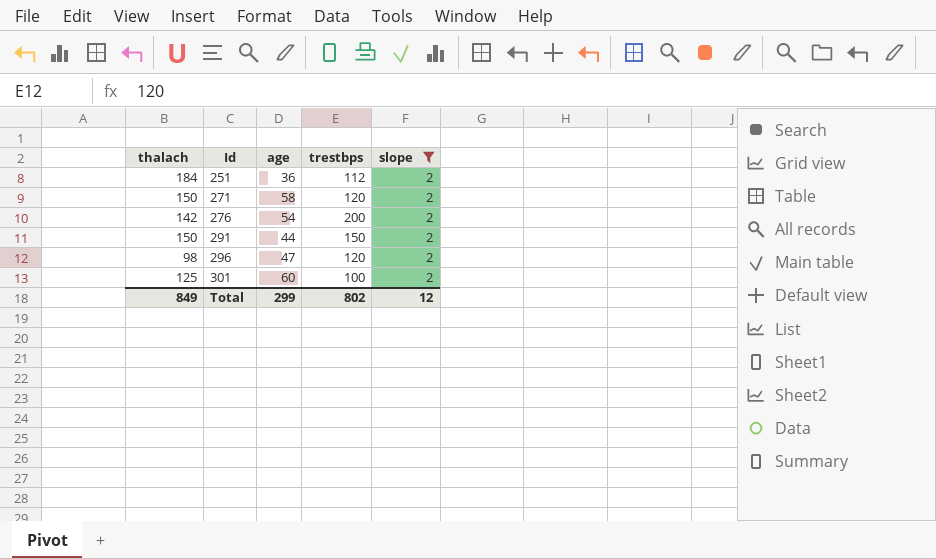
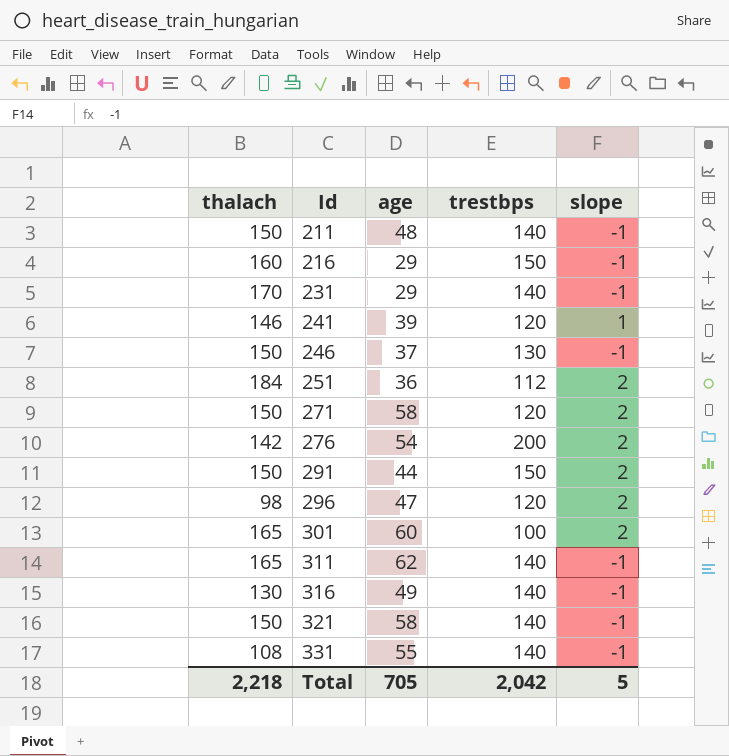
filter: slope = 2 -> none
301 | thalach: 125 -> 165
Total | thalach: 849 -> 2,218
Total | age: 299 -> 705
Total | trestbps: 802 -> 2,042
Total | slope: 12 -> 5

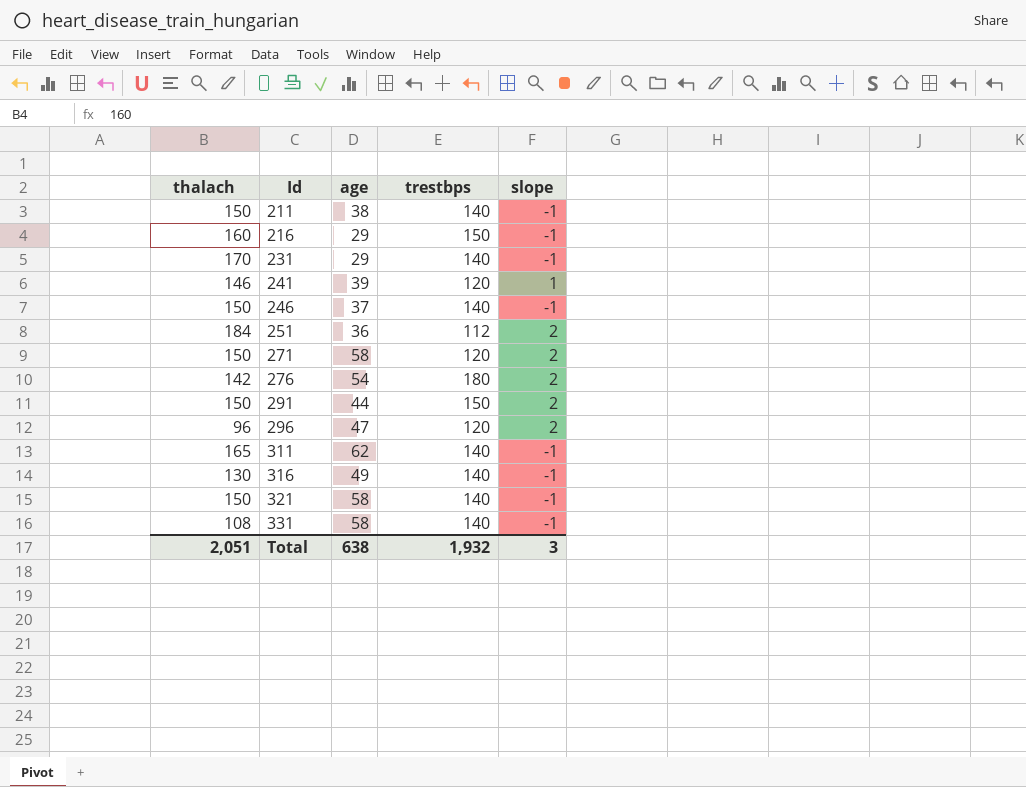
row 301: 165 | 60 | 100 | 2 -> none
211 | age: 48 -> 38
246 | trestbps: 130 -> 140
276 | trestbps: 200 -> 180
296 | thalach: 98 -> 96
331 | age: 55 -> 58
Total | thalach: 2,218 -> 2,051
Total | age: 705 -> 638
Total | trestbps: 2,042 -> 1,932
Total | slope: 5 -> 3

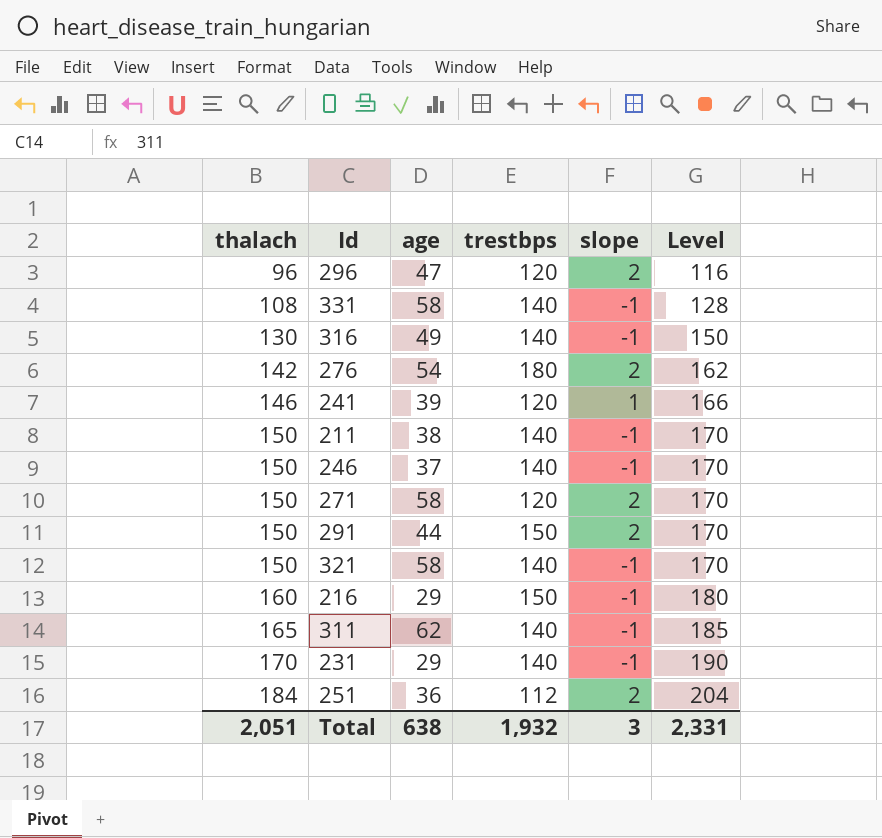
row order: Id ascending -> thalach ascending
column Level | formula: none -> [thalach] + 20

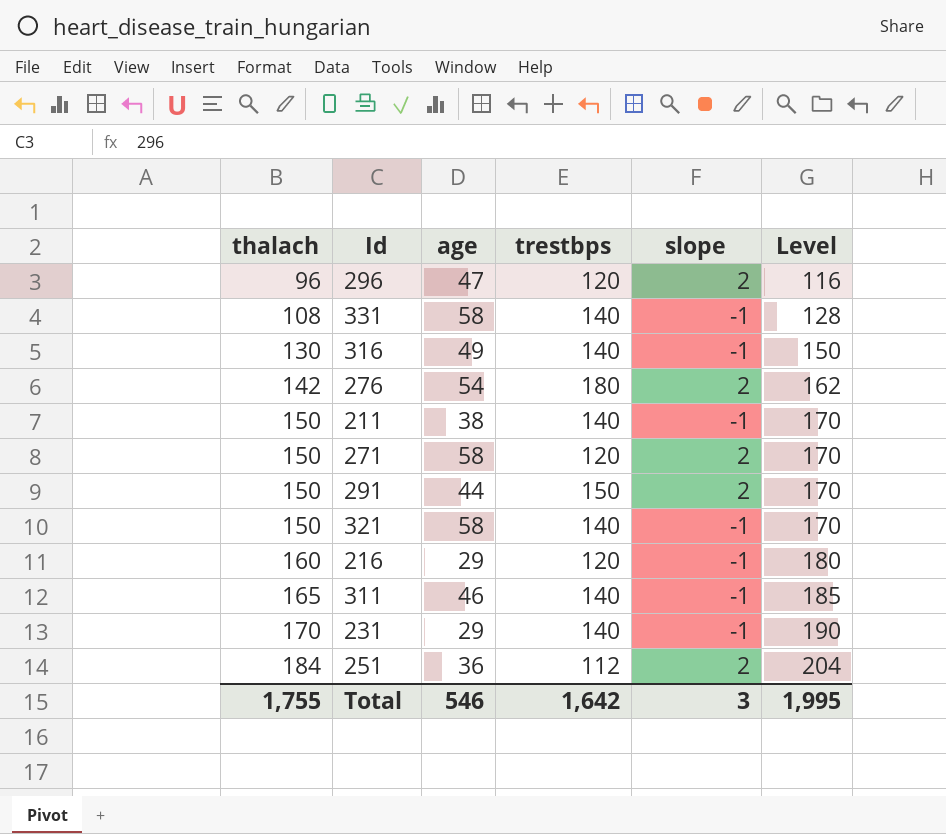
row 241: 146 | 39 | 120 | 1 | 166 -> none
row 246: 150 | 37 | 140 | -1 | 170 -> none
216 | trestbps: 150 -> 120
311 | age: 62 -> 46
Total | thalach: 2,051 -> 1,755
Total | age: 638 -> 546
Total | trestbps: 1,932 -> 1,642
Total | Level: 2,331 -> 1,995

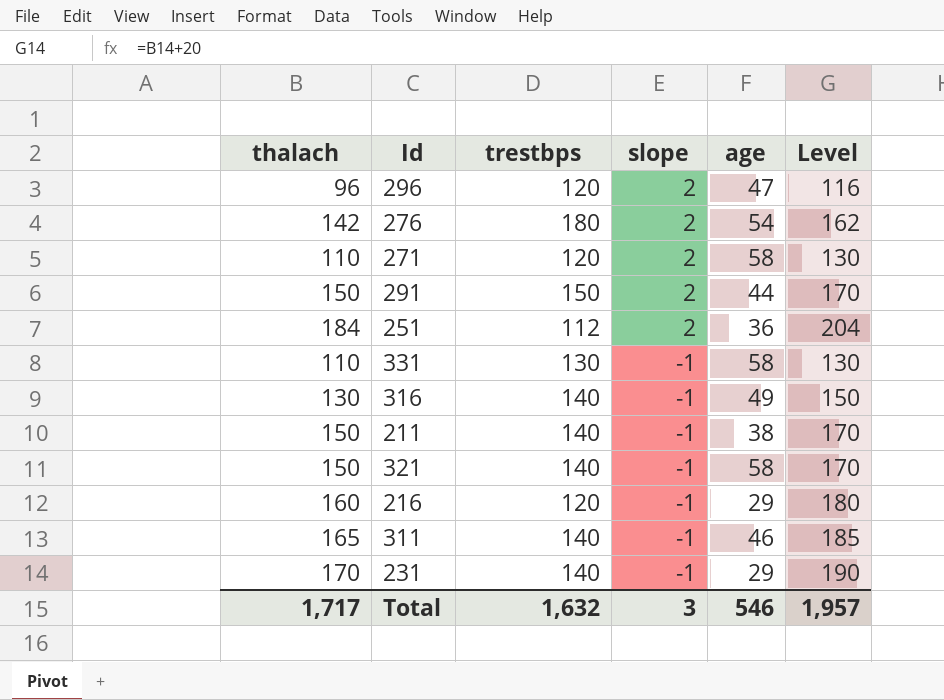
row order: thalach ascending -> slope descending
column age | position: 3 -> 5
271 | thalach: 150 -> 110
271 | Level: 170 -> 130
331 | thalach: 108 -> 110
331 | trestbps: 140 -> 130
331 | Level: 128 -> 130
Total | thalach: 1,755 -> 1,717
Total | trestbps: 1,642 -> 1,632
Total | Level: 1,995 -> 1,957

